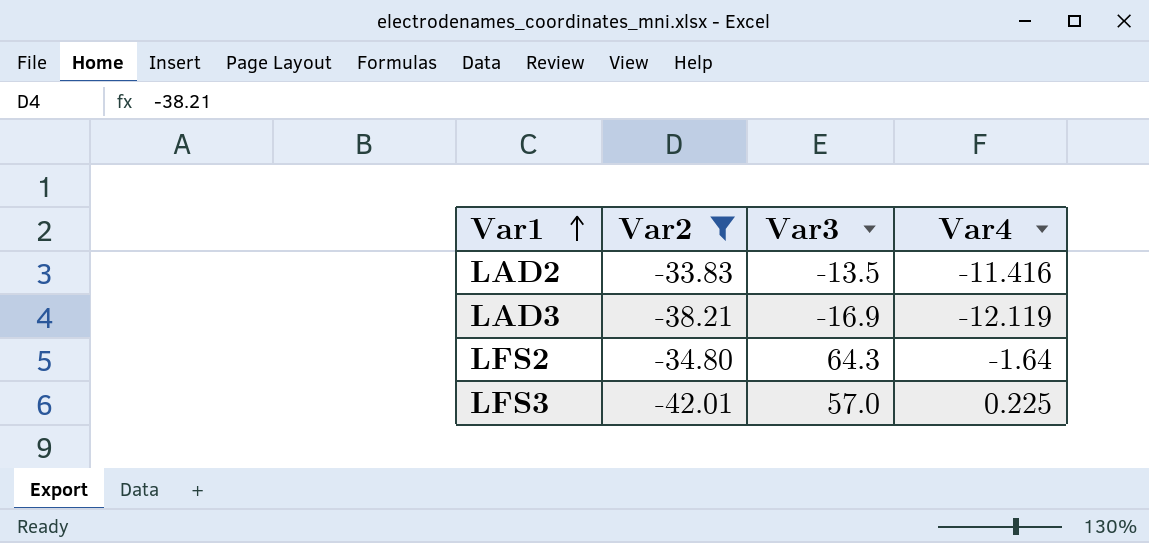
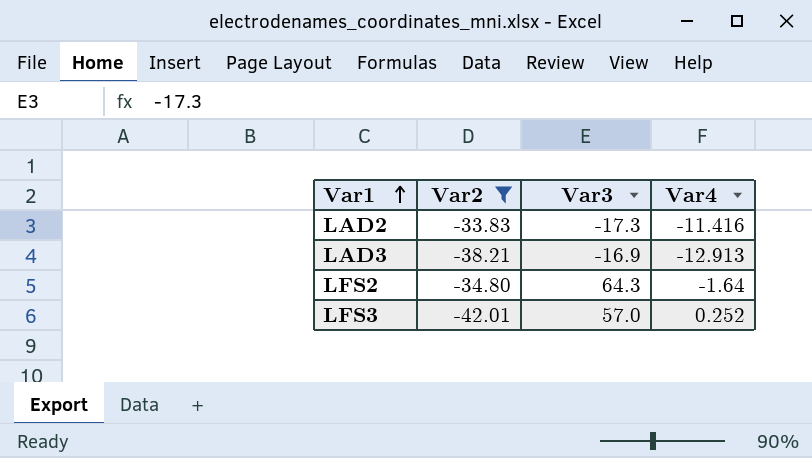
LAD2 | Var3: -13.5 -> -17.3
LAD3 | Var4: -12.119 -> -12.913
LFS3 | Var4: 0.225 -> 0.252

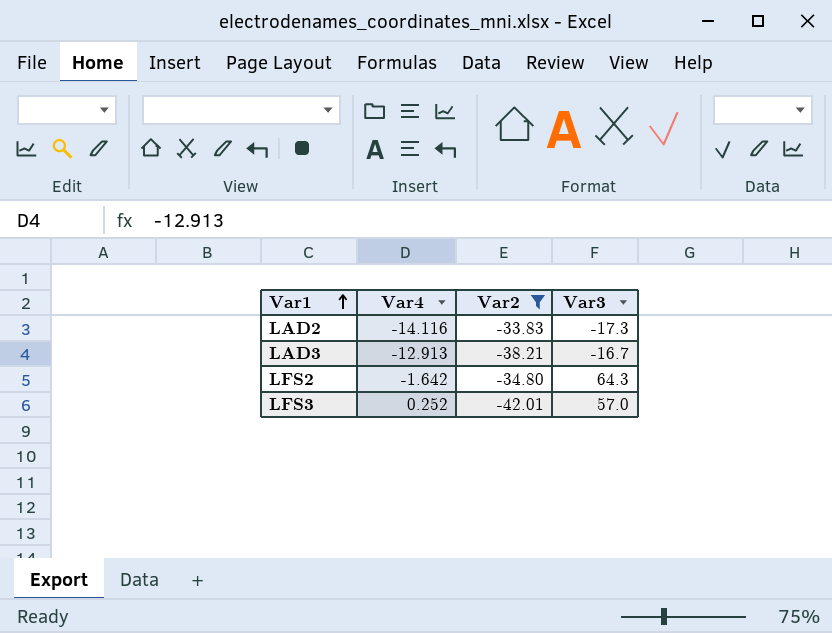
column Var4 | position: 4 -> 2
LAD2 | Var4: -11.416 -> -14.116
LAD3 | Var3: -16.9 -> -16.7
LFS2 | Var4: -1.64 -> -1.642

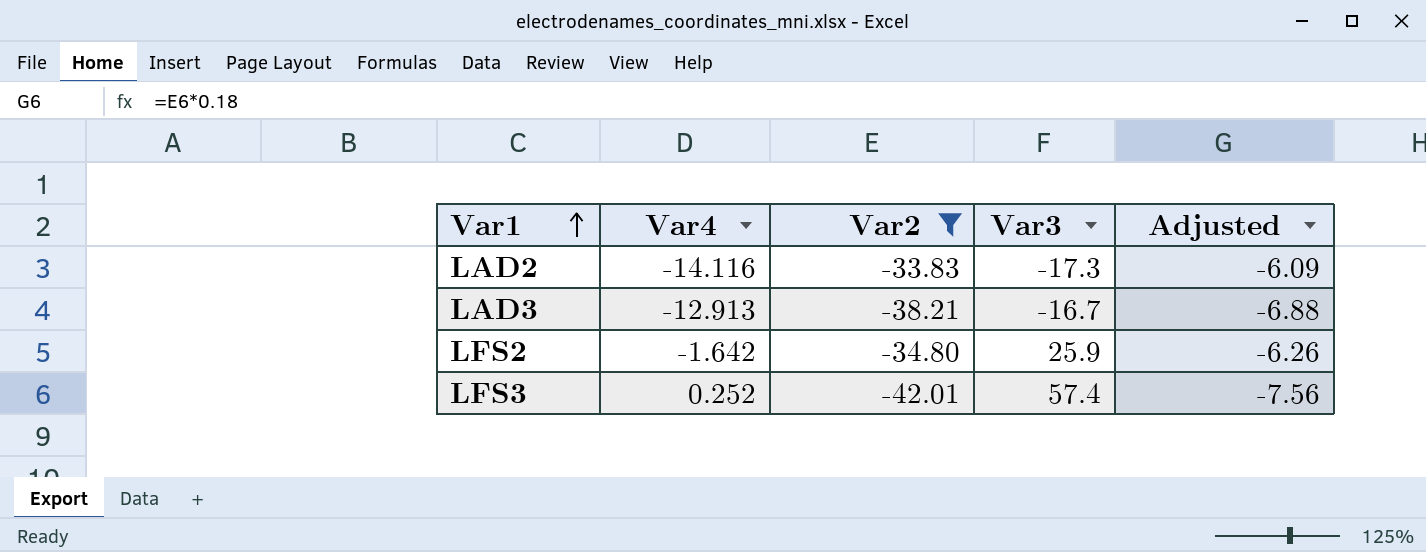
column Adjusted | formula: none -> [Var2] * 0.18
LFS2 | Var3: 64.3 -> 25.9
LFS3 | Var3: 57.0 -> 57.4

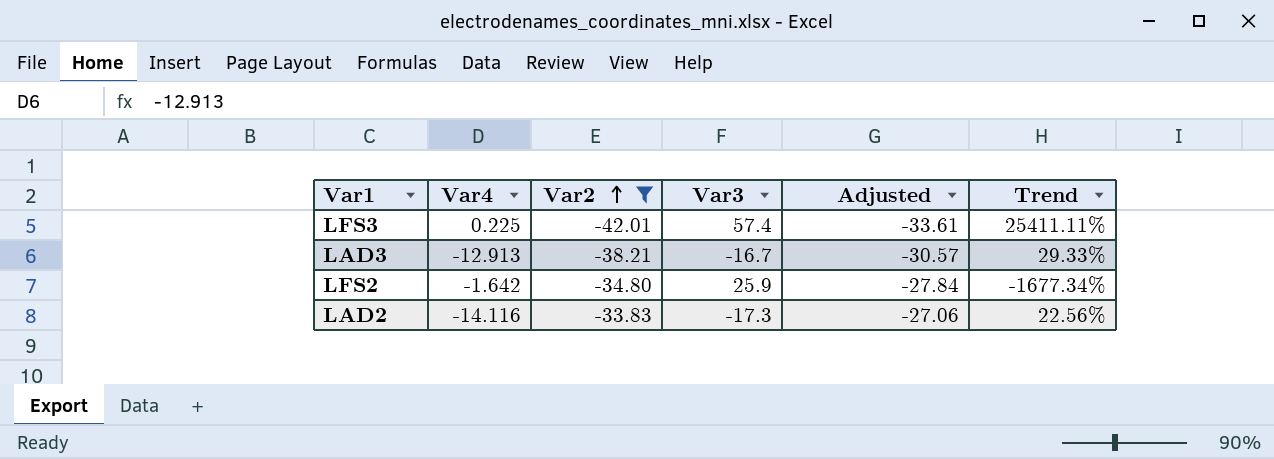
row order: Var1 ascending -> Var2 ascending
column Adjusted | formula: [Var2] * 0.18 -> [Var2] * 0.8
column Trend | formula: none -> ([Var3] - [Var4]) / [Var4]
LFS3 | Var4: 0.252 -> 0.225

